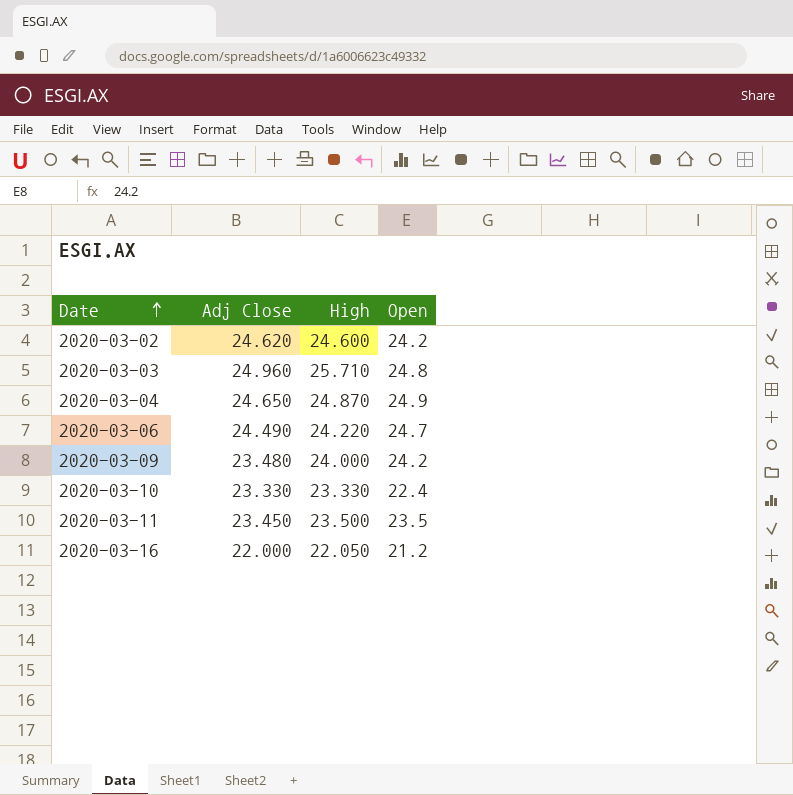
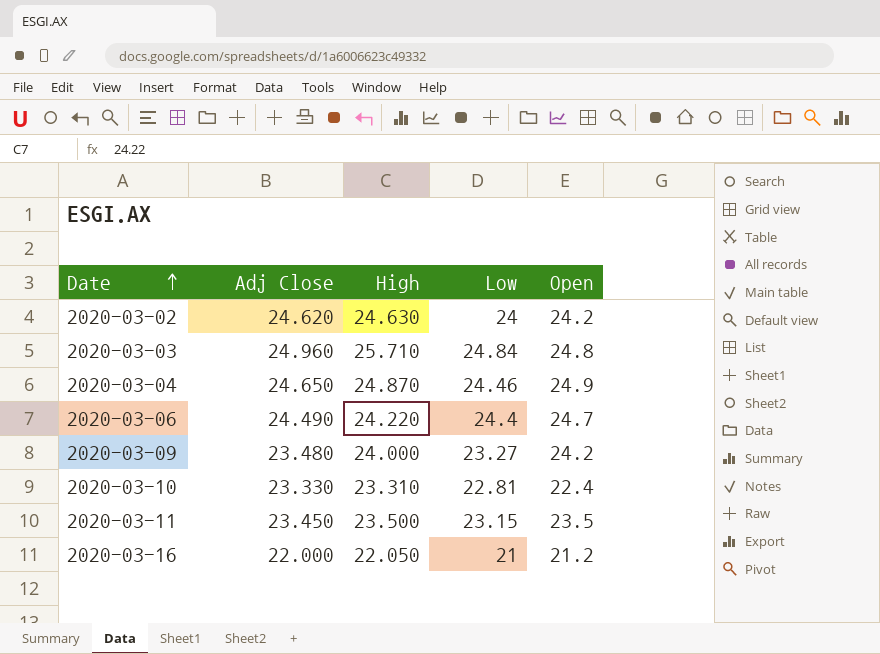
column Low | position: none -> 4
2020-03-02 | High: 24.600 -> 24.630
2020-03-10 | High: 23.330 -> 23.310

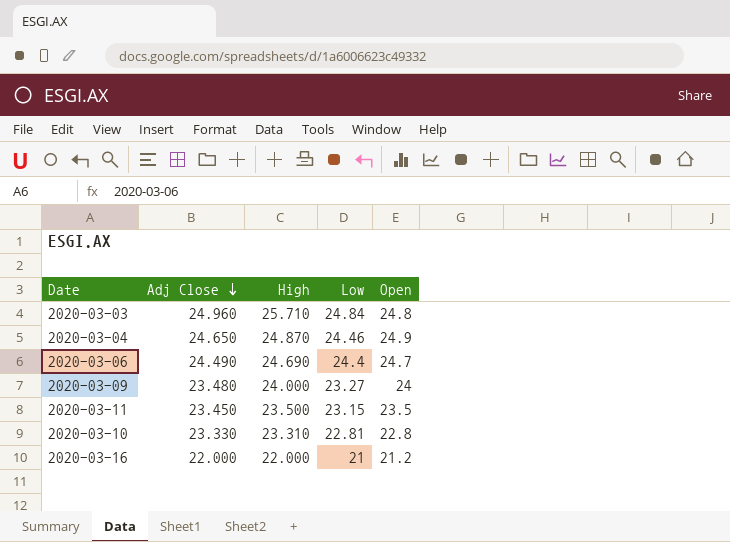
row order: Date ascending -> Adj Close descending
row 2020-03-02: 24.620 | 24.630 | 24 | 24.2 -> none
2020-03-06 | High: 24.220 -> 24.690
2020-03-09 | Open: 24.2 -> 24
2020-03-10 | Open: 22.4 -> 22.8
2020-03-16 | High: 22.050 -> 22.000

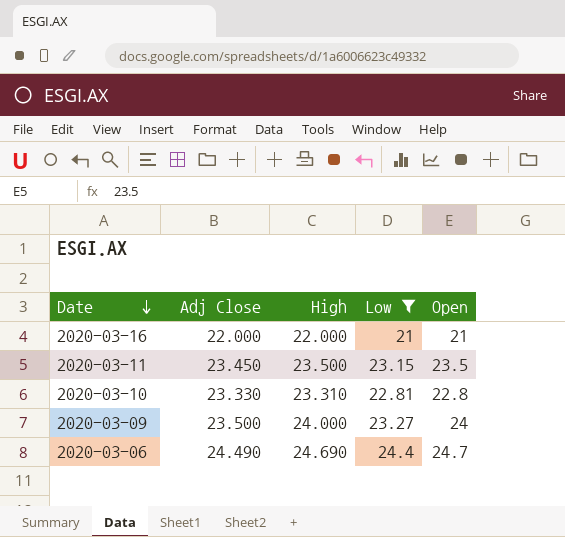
filter: none -> Low <= 24.4
row order: Adj Close descending -> Date descending
2020-03-16 | Open: 21.2 -> 21
2020-03-09 | Adj Close: 23.480 -> 23.500

